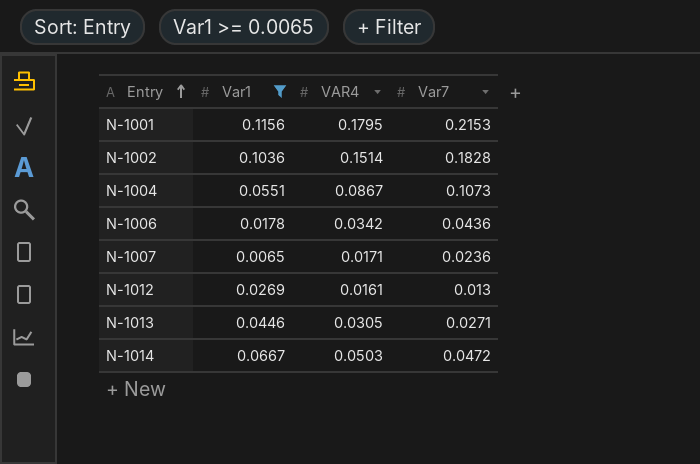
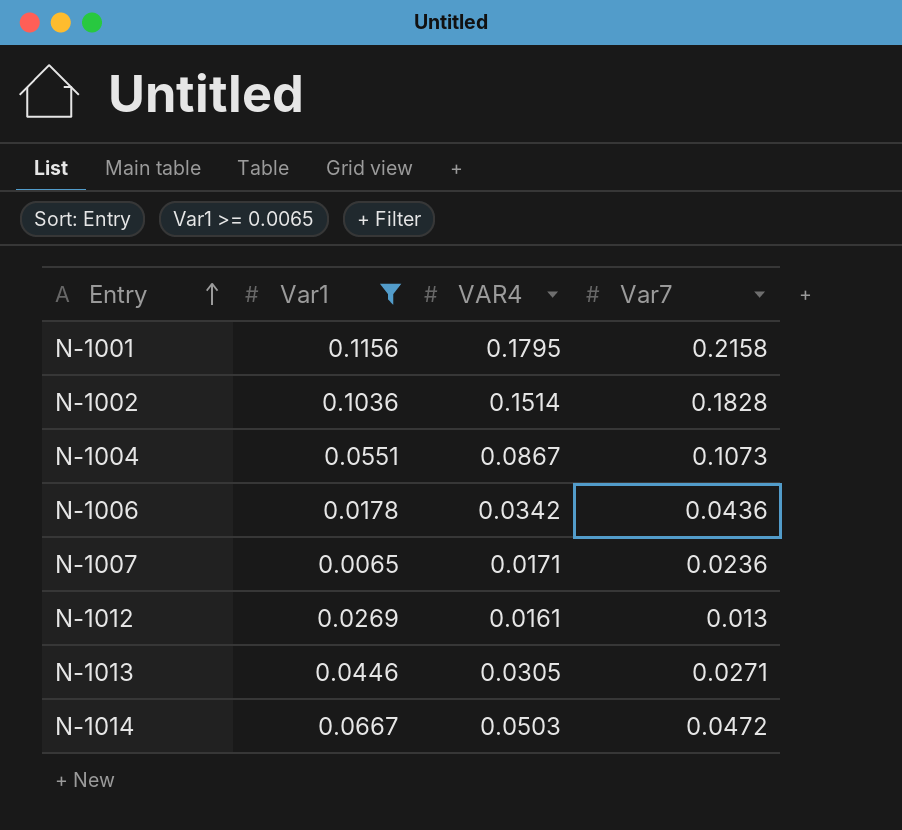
N-1001 | Var7: 0.2153 -> 0.2158

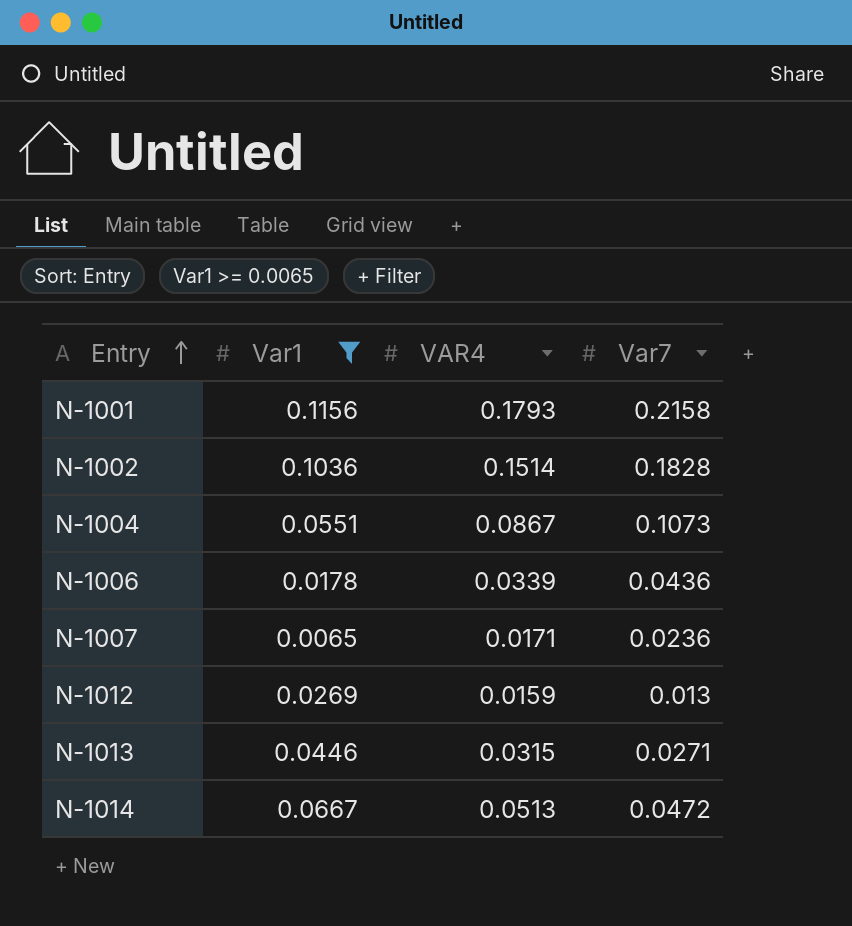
N-1001 | VAR4: 0.1795 -> 0.1793
N-1006 | VAR4: 0.0342 -> 0.0339
N-1012 | VAR4: 0.0161 -> 0.0159
N-1013 | VAR4: 0.0305 -> 0.0315
N-1014 | VAR4: 0.0503 -> 0.0513

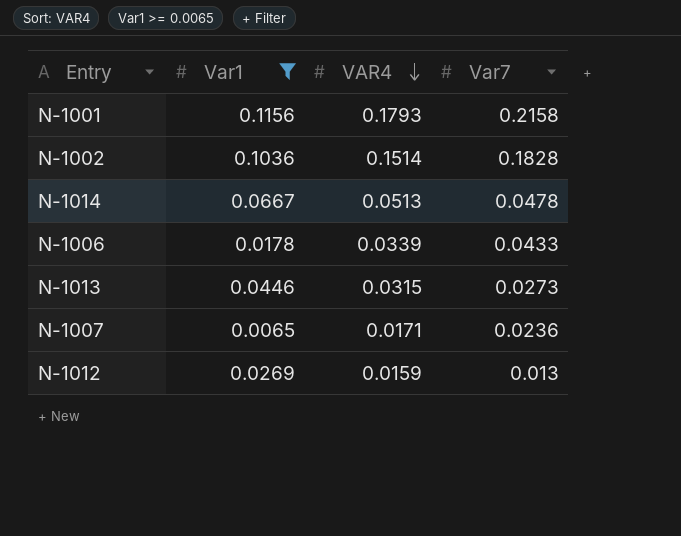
row order: Entry ascending -> VAR4 descending
row N-1004: 0.0551 | 0.0867 | 0.1073 -> none
N-1014 | Var7: 0.0472 -> 0.0478
N-1006 | Var7: 0.0436 -> 0.0433
N-1013 | Var7: 0.0271 -> 0.0273

